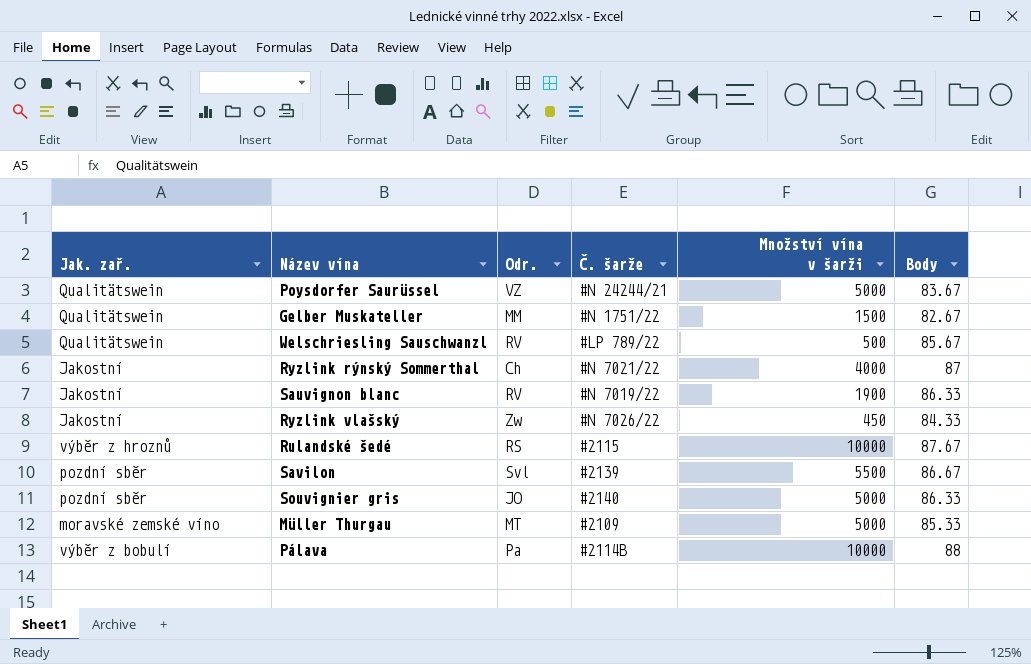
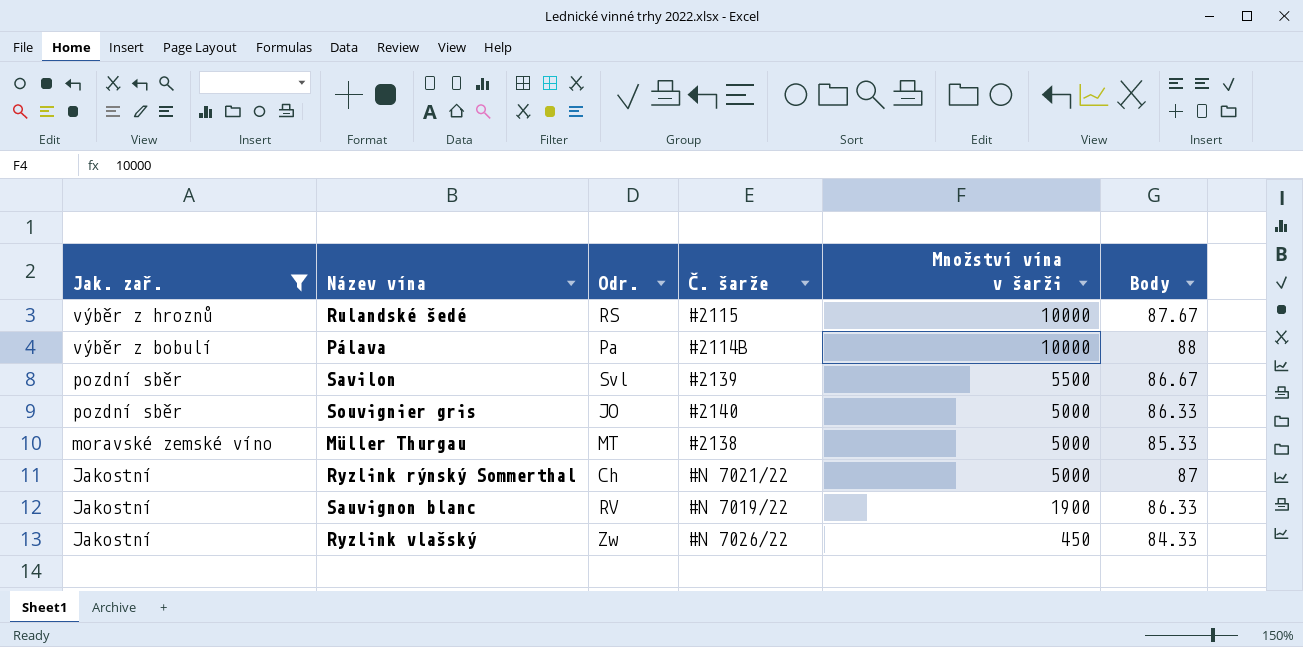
filter: none -> Jak. zař. != Qualitätswein
row order: none -> Jak. zař. descending
Müller Thurgau | Č. šarže: #2109 -> #2138
Ryzlink rýnský Sommerthal | Množství vína v šarži: 4000 -> 5000

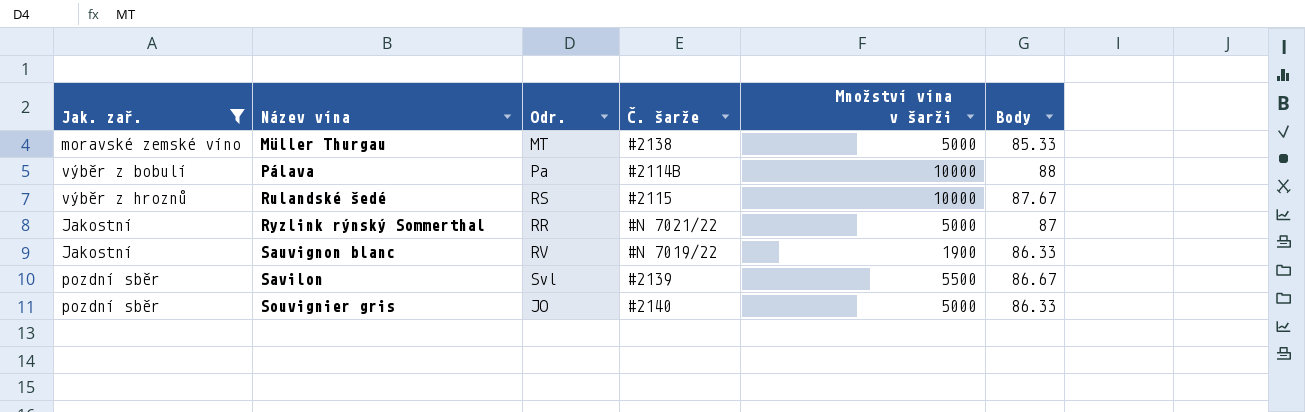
row order: Jak. zař. descending -> Název vína ascending
row Ryzlink vlašský: Jakostní | Zw | #N 7026/22 | 450 | 84.33 -> none
Ryzlink rýnský Sommerthal | Odr.: Ch -> RR

